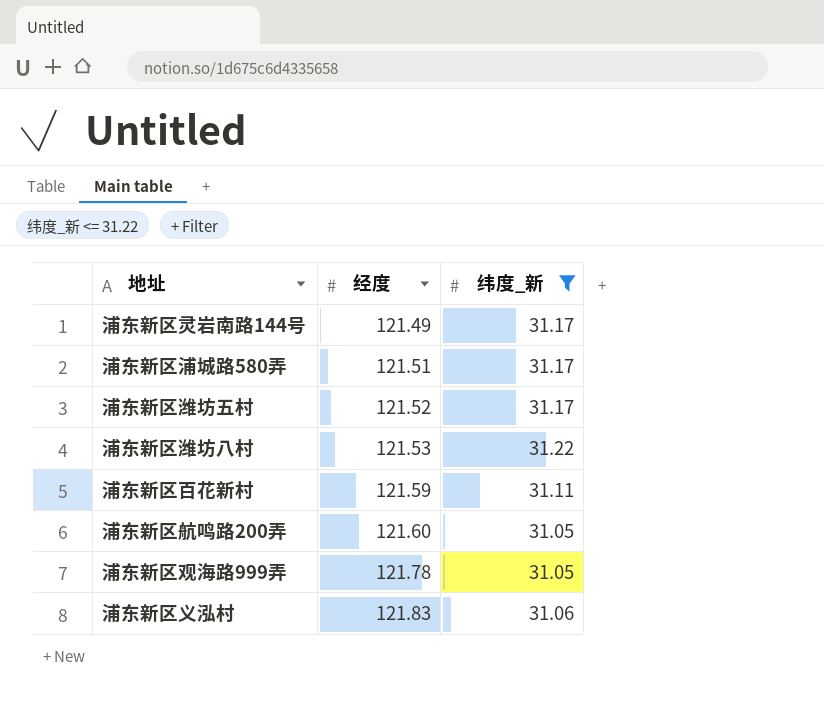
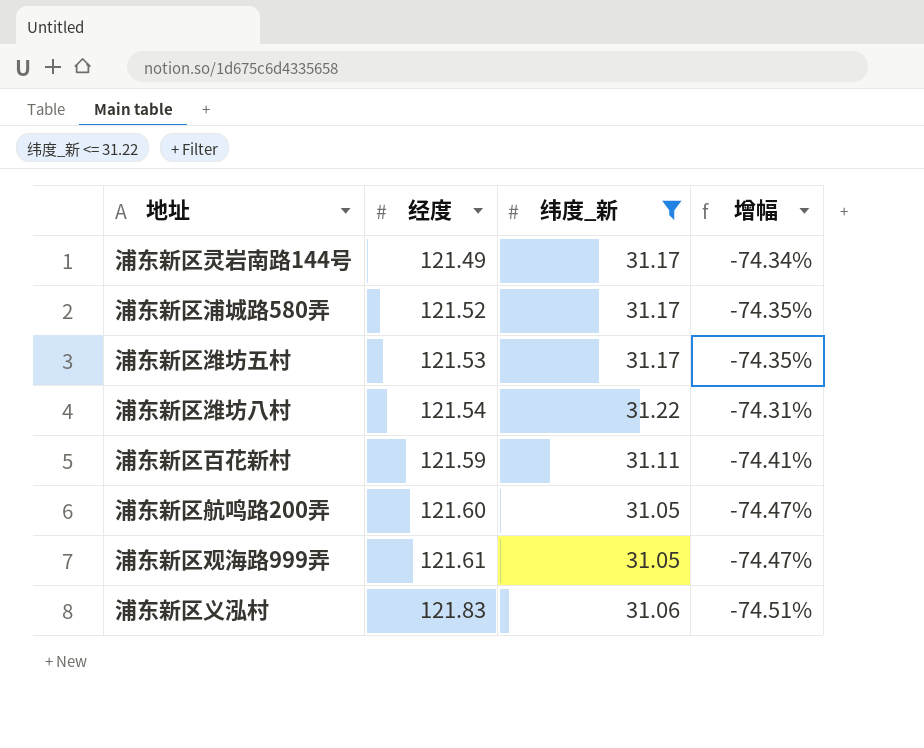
column 增幅 | formula: none -> ([纬度_新] - [经度]) / [经度]
浦东新区浦城路580弄 | 经度: 121.51 -> 121.52
浦东新区潍坊五村 | 经度: 121.52 -> 121.53
浦东新区潍坊八村 | 经度: 121.53 -> 121.54
浦东新区观海路999弄 | 经度: 121.78 -> 121.61

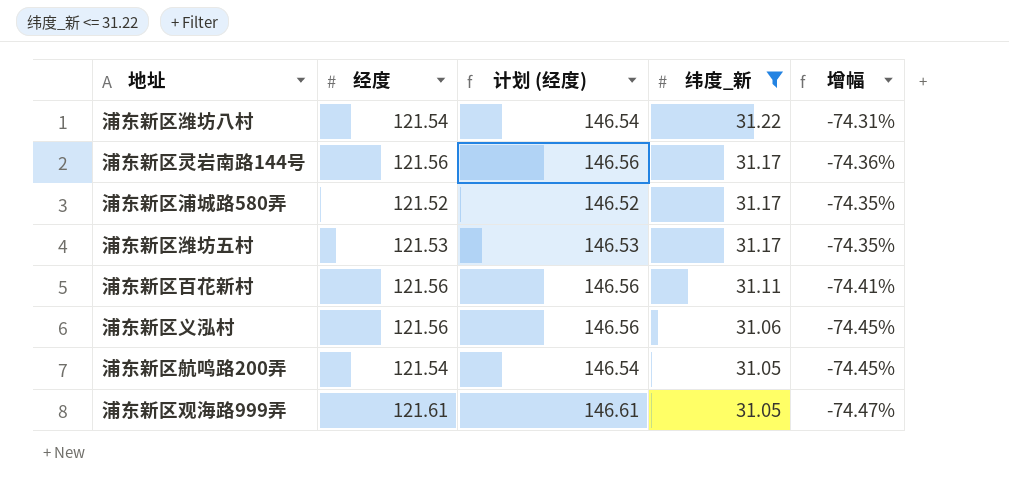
row order: 经度 ascending -> 纬度_新 descending
column 计划 (经度) | formula: none -> [经度] + 25
浦东新区灵岩南路144号 | 经度: 121.49 -> 121.56
浦东新区灵岩南路144号 | 增幅: -74.34% -> -74.36%
浦东新区百花新村 | 经度: 121.59 -> 121.56
浦东新区义泓村 | 经度: 121.83 -> 121.56
浦东新区义泓村 | 增幅: -74.51% -> -74.45%
浦东新区航鸣路200弄 | 经度: 121.60 -> 121.54
浦东新区航鸣路200弄 | 增幅: -74.47% -> -74.45%

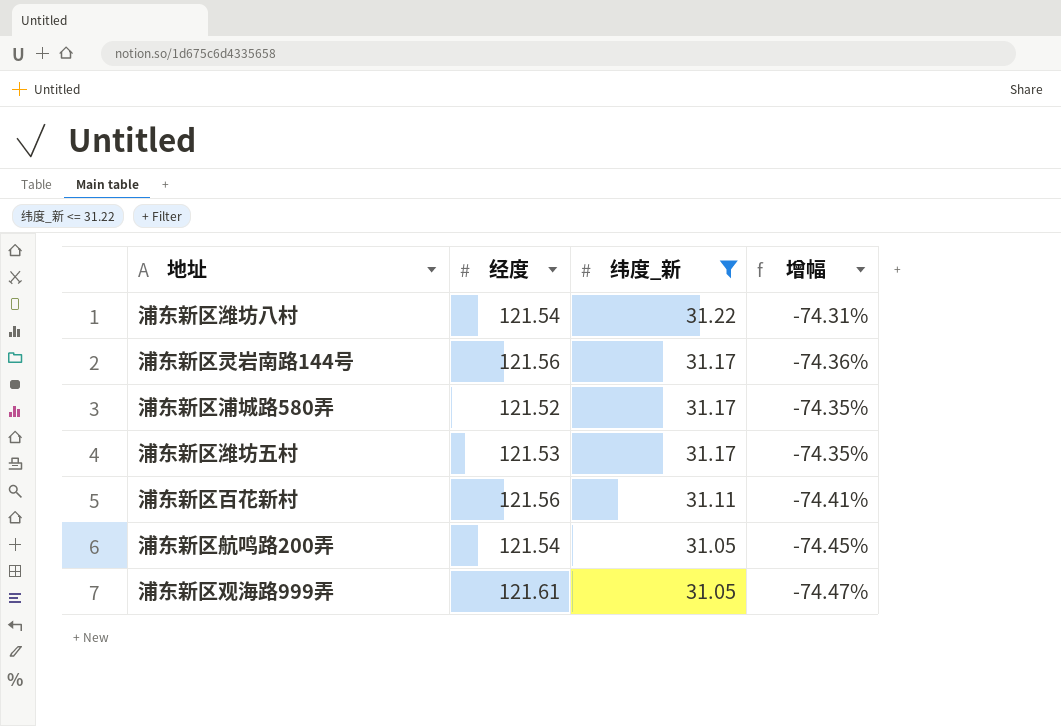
column 计划 (经度) | formula: [经度] + 25 -> none
row 浦东新区义泓村: 121.56 | 146.56 | 31.06 | -74.45% -> none

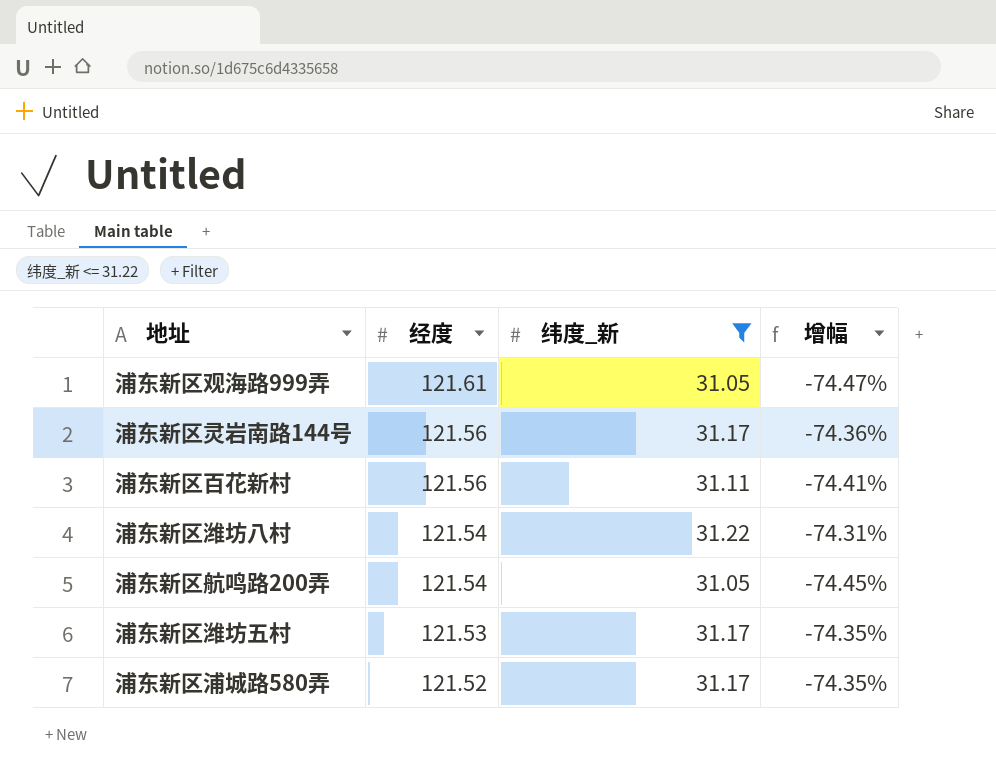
row order: 纬度_新 descending -> 经度 descending

